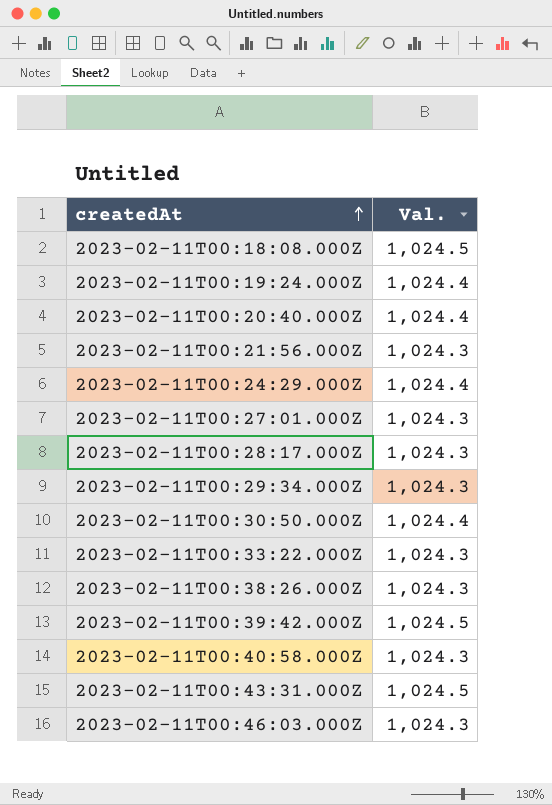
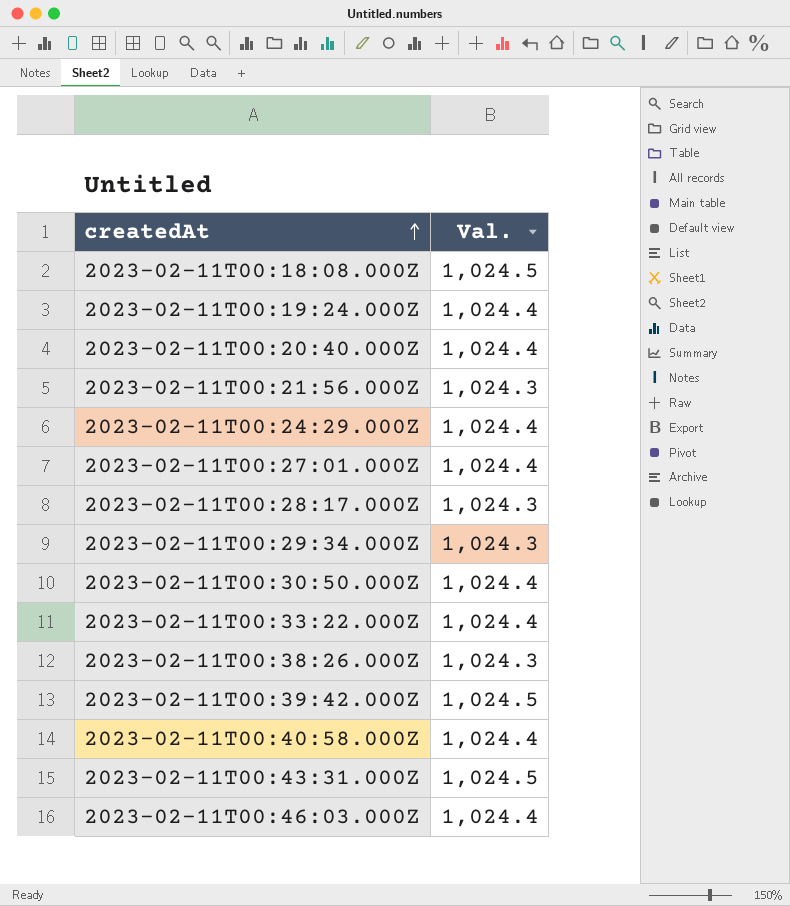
2023-02-11T00:27:01.000Z | Val.: 1,024.3 -> 1,024.4
2023-02-11T00:33:22.000Z | Val.: 1,024.3 -> 1,024.4
2023-02-11T00:40:58.000Z | Val.: 1,024.3 -> 1,024.4
2023-02-11T00:46:03.000Z | Val.: 1,024.3 -> 1,024.4

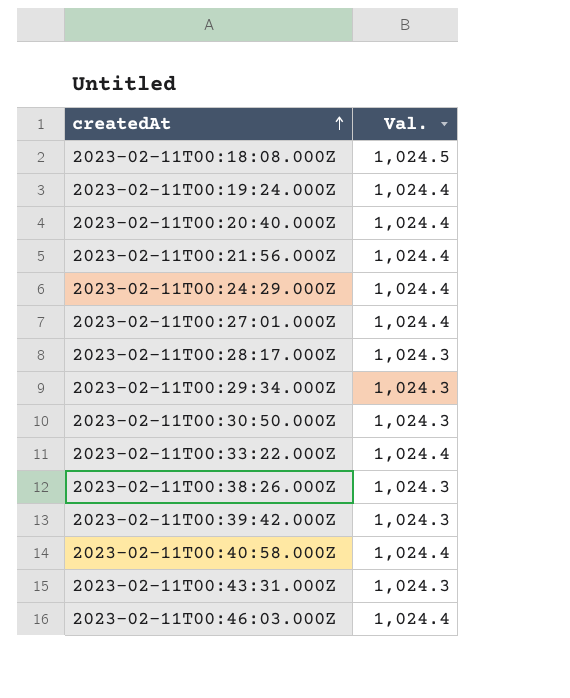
2023-02-11T00:21:56.000Z | Val.: 1,024.3 -> 1,024.4
2023-02-11T00:30:50.000Z | Val.: 1,024.4 -> 1,024.3
2023-02-11T00:39:42.000Z | Val.: 1,024.5 -> 1,024.3
2023-02-11T00:43:31.000Z | Val.: 1,024.5 -> 1,024.3

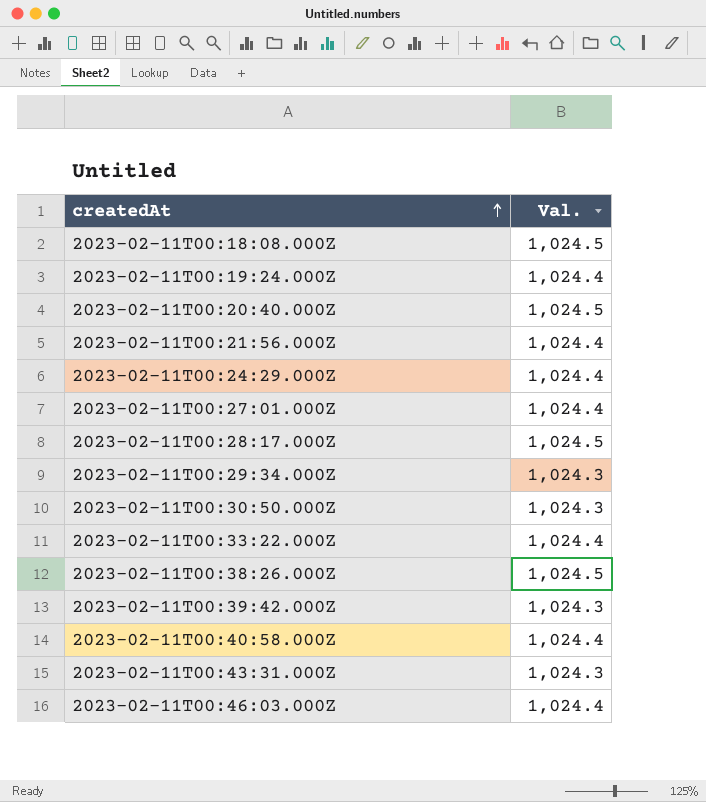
2023-02-11T00:20:40.000Z | Val.: 1,024.4 -> 1,024.5
2023-02-11T00:28:17.000Z | Val.: 1,024.3 -> 1,024.5
2023-02-11T00:38:26.000Z | Val.: 1,024.3 -> 1,024.5

